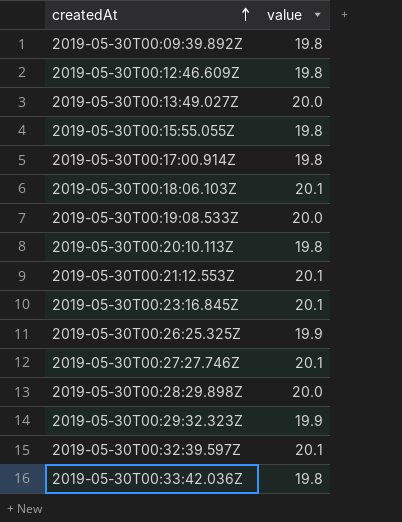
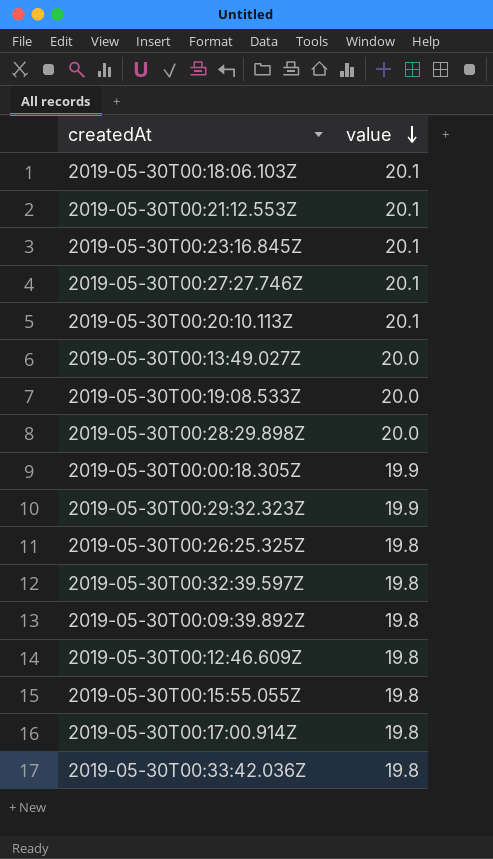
row order: createdAt ascending -> value descending
2019-05-30T00:20:10.113Z | value: 19.8 -> 20.1
row 2019-05-30T00:00:18.305Z: none -> 19.9
2019-05-30T00:26:25.325Z | value: 19.9 -> 19.8
2019-05-30T00:32:39.597Z | value: 20.1 -> 19.8

